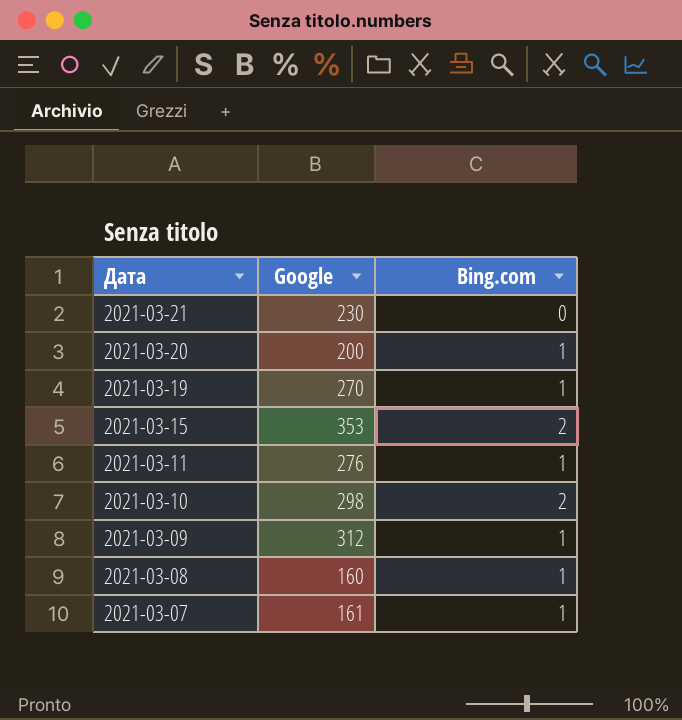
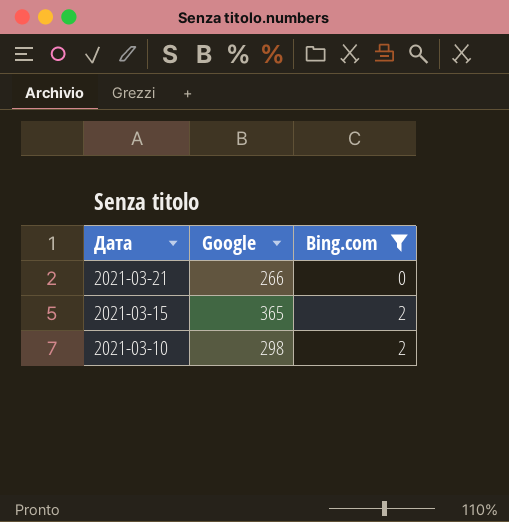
filter: none -> Bing.com != 1
2021-03-21 | Google: 230 -> 266
2021-03-15 | Google: 353 -> 365

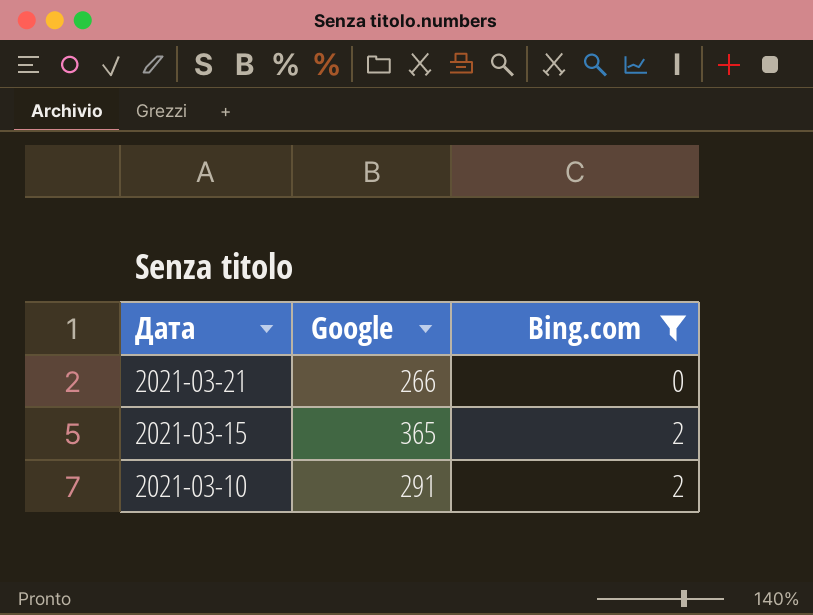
2021-03-10 | Google: 298 -> 291

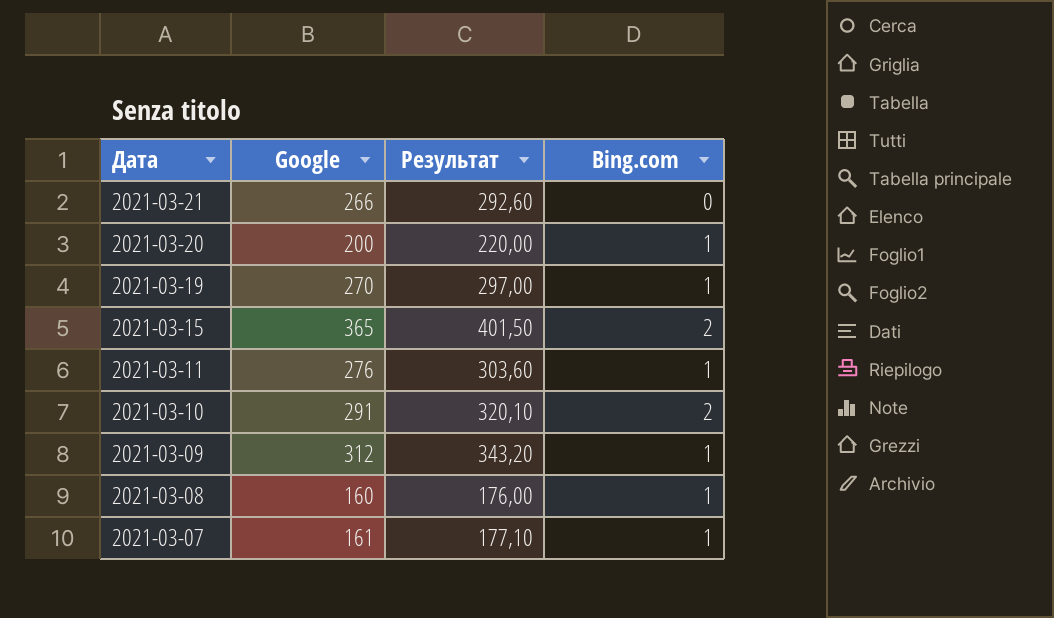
filter: Bing.com != 1 -> none
column Результат | formula: none -> [Google] * 1,1

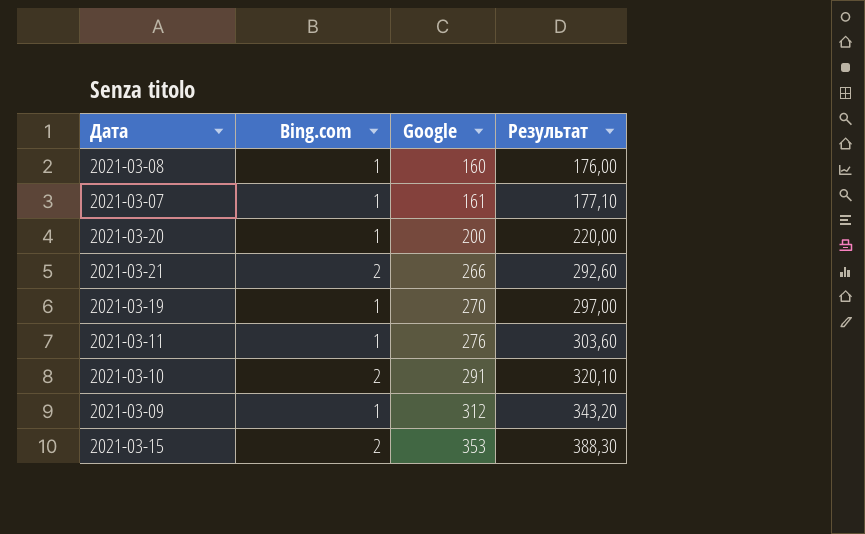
row order: Дата descending -> Google ascending
column Bing.com | position: 4 -> 2
2021-03-21 | Bing.com: 0 -> 2
2021-03-15 | Google: 365 -> 353
2021-03-15 | Результат: 401,50 -> 388,30

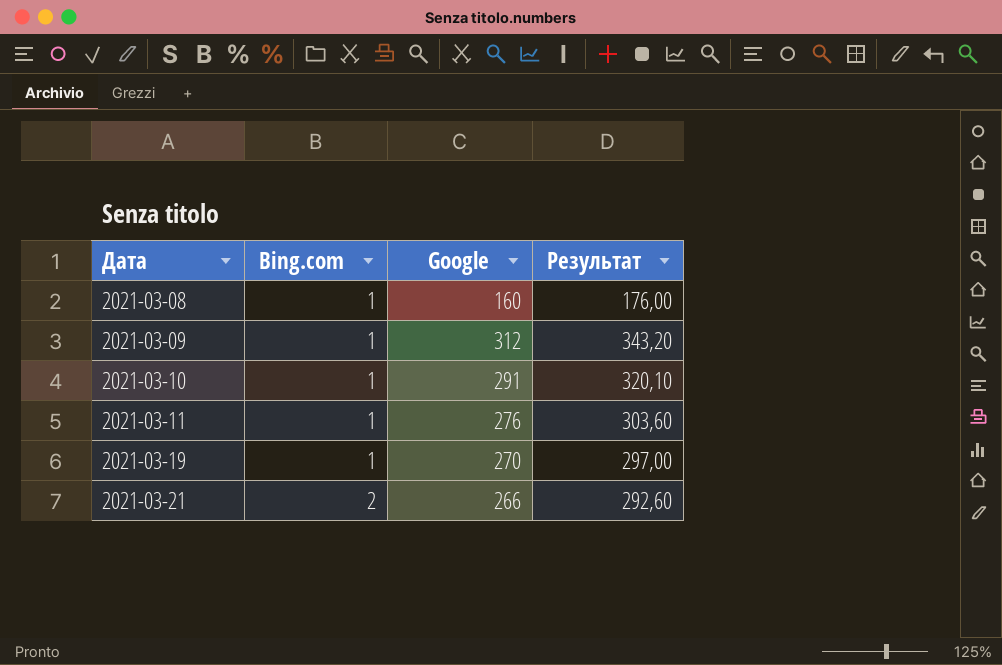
row order: Google ascending -> Дата ascending
row 2021-03-07: 1 | 161 | 177,10 -> none
row 2021-03-20: 1 | 200 | 220,00 -> none
row 2021-03-15: 2 | 353 | 388,30 -> none
2021-03-10 | Bing.com: 2 -> 1

